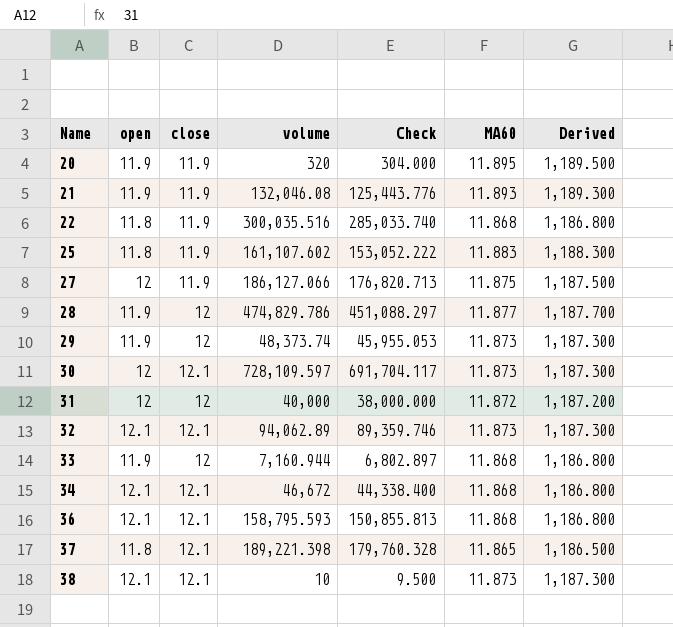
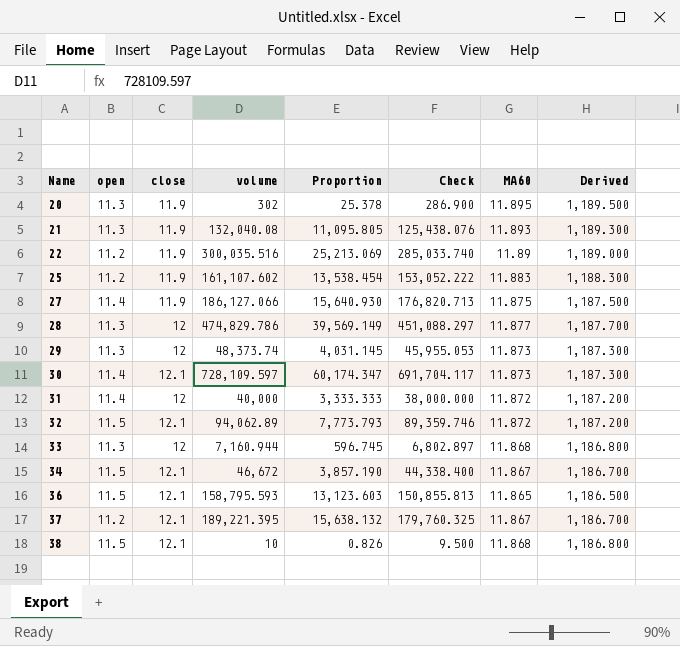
column Proportion | formula: none -> [volume] / [close]
20 | open: 11.9 -> 11.3
20 | volume: 320 -> 302
20 | Check: 304.000 -> 286.900
21 | open: 11.9 -> 11.3
21 | volume: 132,046.08 -> 132,040.08
21 | Check: 125,443.776 -> 125,438.076
22 | open: 11.8 -> 11.2
22 | MA60: 11.868 -> 11.89
22 | Derived: 1,186.800 -> 1,189.000
25 | open: 11.8 -> 11.2
27 | open: 12 -> 11.4
28 | open: 11.9 -> 11.3
29 | open: 11.9 -> 11.3
30 | open: 12 -> 11.4
31 | open: 12 -> 11.4
32 | open: 12.1 -> 11.5
32 | MA60: 11.873 -> 11.872
32 | Derived: 1,187.300 -> 1,187.200
33 | open: 11.9 -> 11.3
34 | open: 12.1 -> 11.5
34 | MA60: 11.868 -> 11.867
34 | Derived: 1,186.800 -> 1,186.700
36 | open: 12.1 -> 11.5
36 | MA60: 11.868 -> 11.865
36 | Derived: 1,186.800 -> 1,186.500
37 | open: 11.8 -> 11.2
37 | volume: 189,221.398 -> 189,221.395
37 | Check: 179,760.328 -> 179,760.325
37 | MA60: 11.865 -> 11.867
37 | Derived: 1,186.500 -> 1,186.700
38 | open: 12.1 -> 11.5
38 | MA60: 11.873 -> 11.868
38 | Derived: 1,187.300 -> 1,186.800

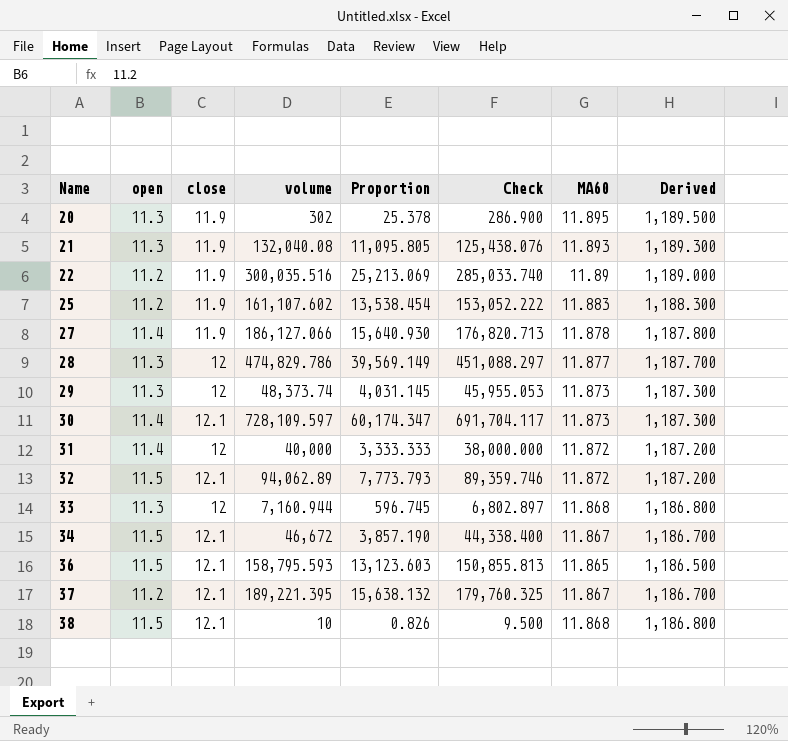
27 | MA60: 11.875 -> 11.878
27 | Derived: 1,187.500 -> 1,187.800

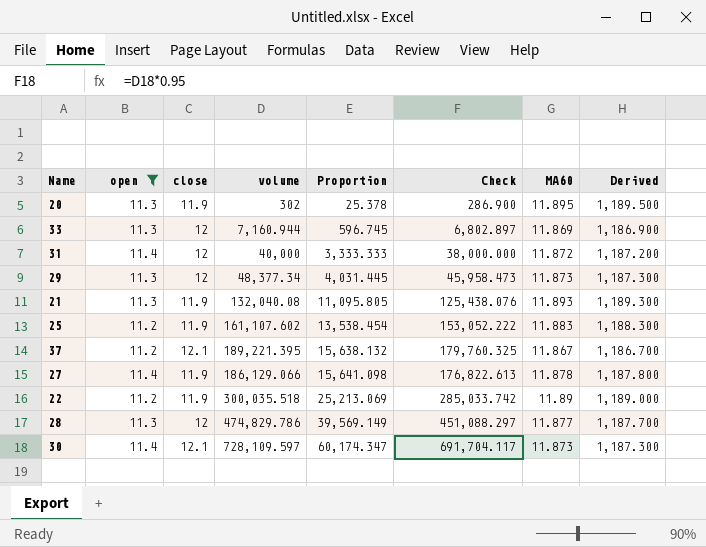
filter: none -> open != 11.5
row order: Name ascending -> Proportion ascending
33 | MA60: 11.868 -> 11.869
33 | Derived: 1,186.800 -> 1,186.900
29 | volume: 48,373.74 -> 48,377.34
29 | Proportion: 4,031.145 -> 4,031.445
29 | Check: 45,955.053 -> 45,958.473
27 | volume: 186,127.066 -> 186,129.066
27 | Proportion: 15,640.930 -> 15,641.098
27 | Check: 176,820.713 -> 176,822.613
22 | volume: 300,035.516 -> 300,035.518
22 | Check: 285,033.740 -> 285,033.742

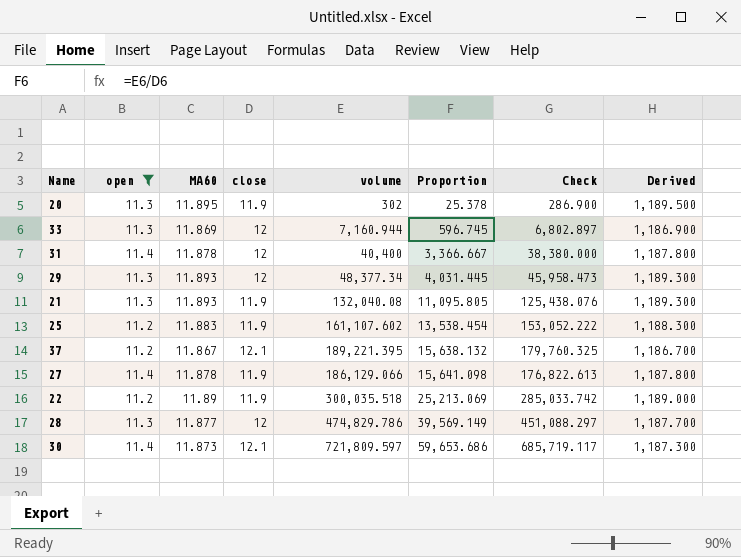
column MA60 | position: 7 -> 3
31 | MA60: 11.872 -> 11.878
31 | volume: 40,000 -> 40,400
31 | Proportion: 3,333.333 -> 3,366.667
31 | Check: 38,000.000 -> 38,380.000
31 | Derived: 1,187.200 -> 1,187.800
29 | MA60: 11.873 -> 11.893
29 | Derived: 1,187.300 -> 1,189.300
30 | volume: 728,109.597 -> 721,809.597
30 | Proportion: 60,174.347 -> 59,653.686
30 | Check: 691,704.117 -> 685,719.117

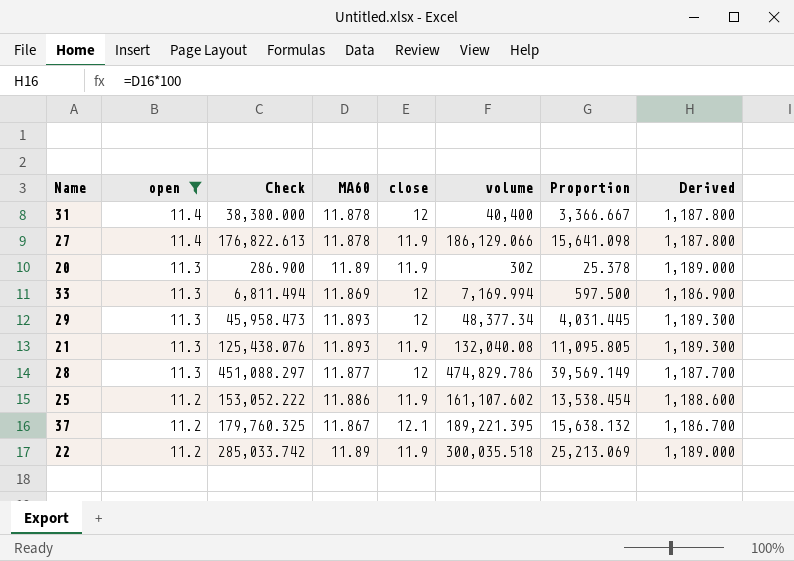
row order: Proportion ascending -> open descending
column Check | position: 7 -> 3
row 30: 11.4 | 11.873 | 12.1 | 721,809.597 | 59,653.686 | 685,719.117 | 1,187.300 -> none
20 | MA60: 11.895 -> 11.89
20 | Derived: 1,189.500 -> 1,189.000
33 | Check: 6,802.897 -> 6,811.494
33 | volume: 7,160.944 -> 7,169.994
33 | Proportion: 596.745 -> 597.500
25 | MA60: 11.883 -> 11.886
25 | Derived: 1,188.300 -> 1,188.600

